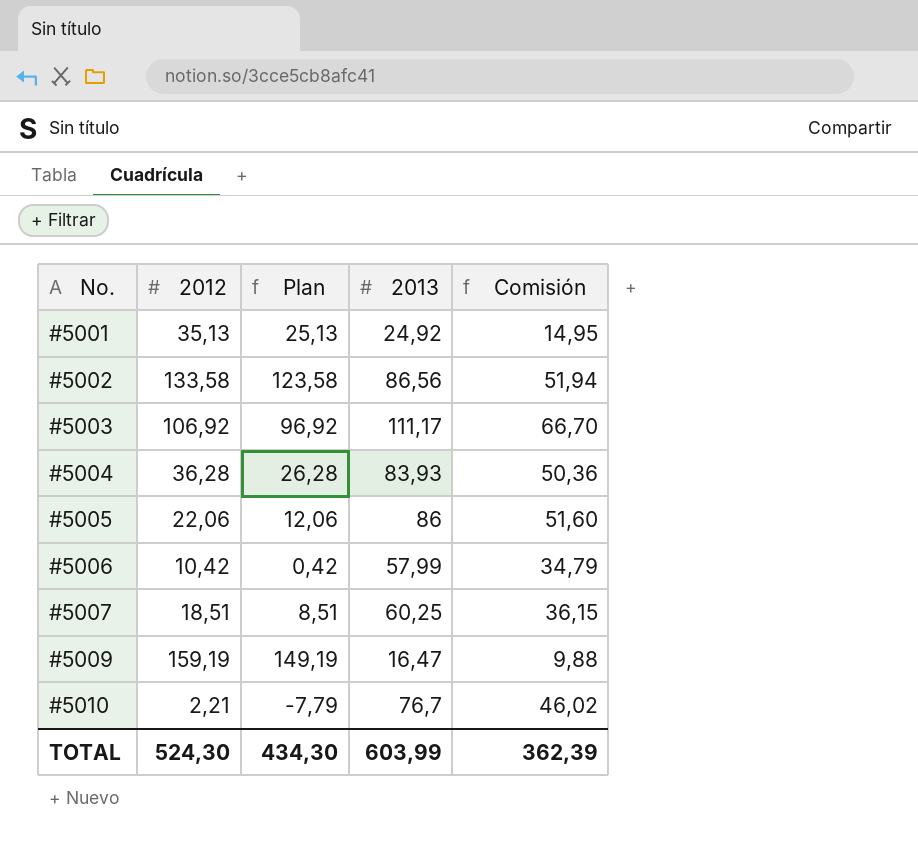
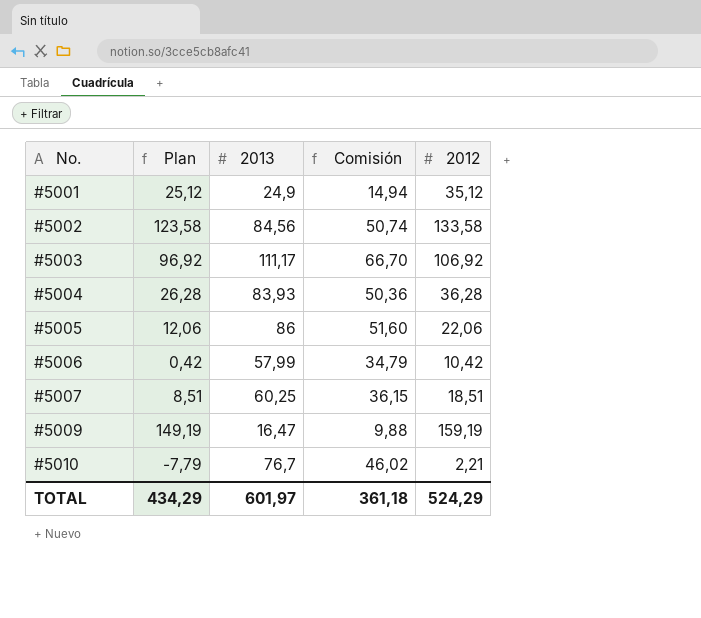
column 2012 | position: 2 -> 5
#5001 | Plan: 25,13 -> 25,12
#5001 | 2013: 24,92 -> 24,9
#5001 | Comisión: 14,95 -> 14,94
#5001 | 2012: 35,13 -> 35,12
#5002 | 2013: 86,56 -> 84,56
#5002 | Comisión: 51,94 -> 50,74
TOTAL | Plan: 434,30 -> 434,29
TOTAL | 2013: 603,99 -> 601,97
TOTAL | Comisión: 362,39 -> 361,18
TOTAL | 2012: 524,30 -> 524,29

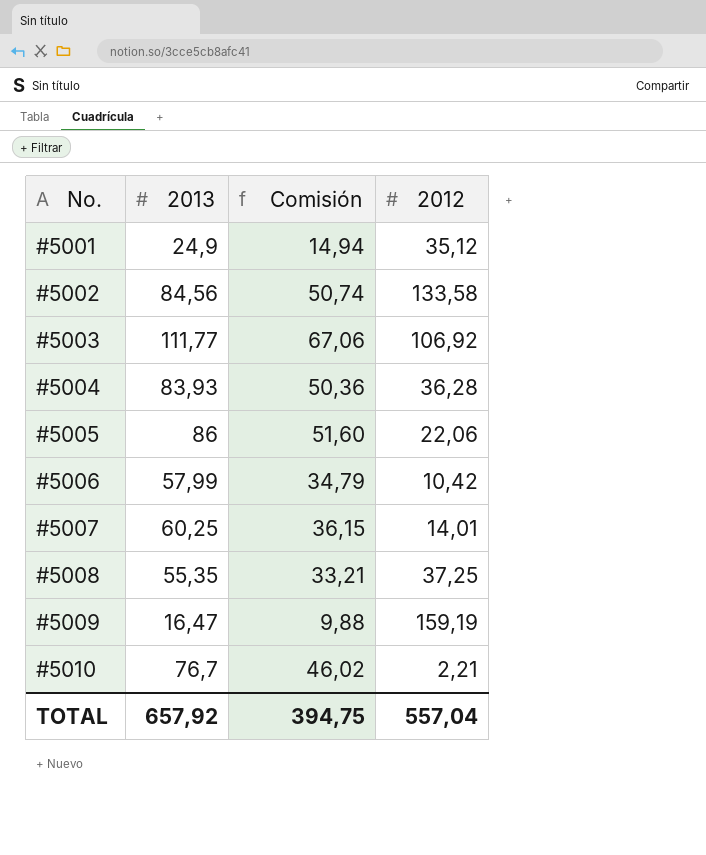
column Plan | formula: [2012] - 10 -> none
#5003 | 2013: 111,17 -> 111,77
#5003 | Comisión: 66,70 -> 67,06
#5007 | 2012: 18,51 -> 14,01
row #5008: none -> 55,35 | 33,21 | 37,25
TOTAL | 2013: 601,97 -> 657,92
TOTAL | Comisión: 361,18 -> 394,75
TOTAL | 2012: 524,29 -> 557,04

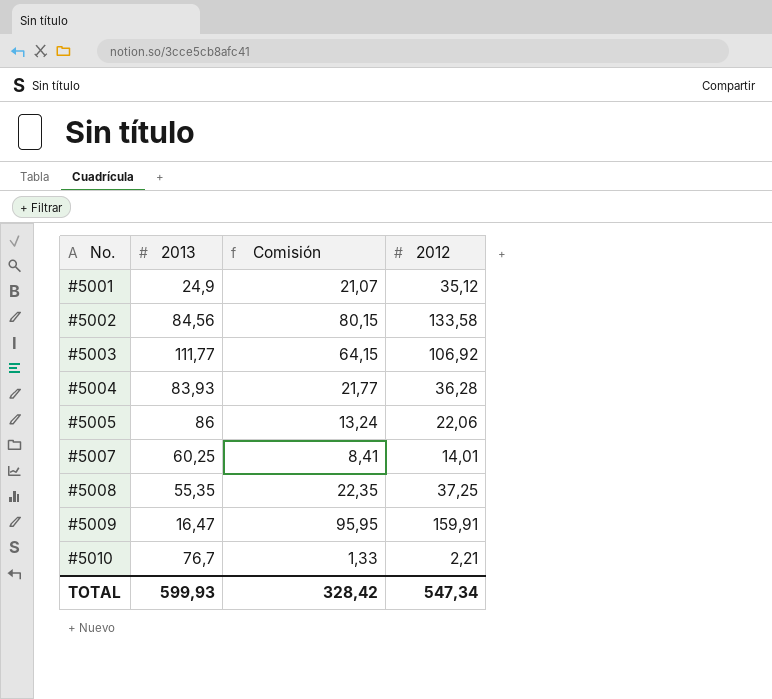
column Comisión | formula: [2013] * 0,6 -> [2012] * 0,6
row #5006: 57,99 | 34,79 | 10,42 -> none
#5009 | 2012: 159,19 -> 159,91
TOTAL | 2013: 657,92 -> 599,93
TOTAL | Comisión: 394,75 -> 328,42
TOTAL | 2012: 557,04 -> 547,34

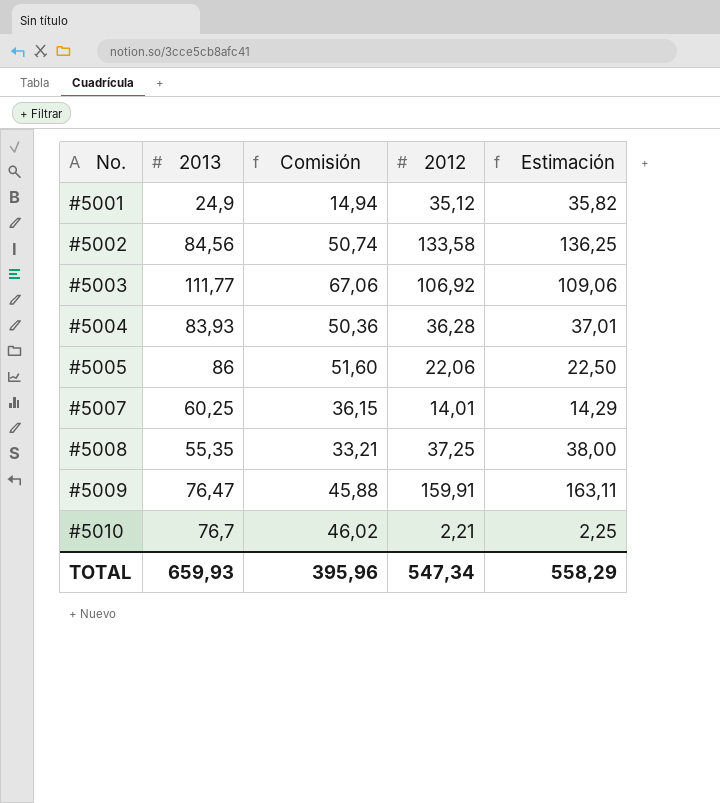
column Comisión | formula: [2012] * 0,6 -> [2013] * 0,6
column Estimación | formula: none -> [2012] * 1,02
#5009 | 2013: 16,47 -> 76,47
TOTAL | 2013: 599,93 -> 659,93
TOTAL | Comisión: 328,42 -> 395,96

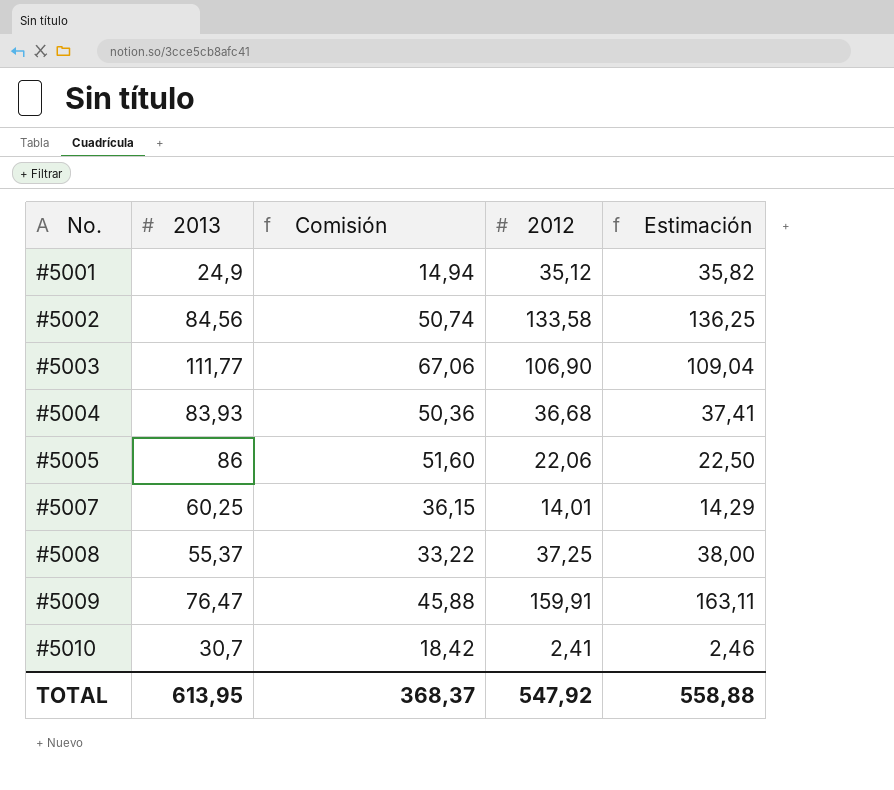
#5003 | 2012: 106,92 -> 106,90
#5003 | Estimación: 109,06 -> 109,04
#5004 | 2012: 36,28 -> 36,68
#5004 | Estimación: 37,01 -> 37,41
#5008 | 2013: 55,35 -> 55,37
#5008 | Comisión: 33,21 -> 33,22
#5010 | 2013: 76,7 -> 30,7
#5010 | Comisión: 46,02 -> 18,42
#5010 | 2012: 2,21 -> 2,41
#5010 | Estimación: 2,25 -> 2,46
TOTAL | 2013: 659,93 -> 613,95
TOTAL | Comisión: 395,96 -> 368,37
TOTAL | 2012: 547,34 -> 547,92
TOTAL | Estimación: 558,29 -> 558,88

